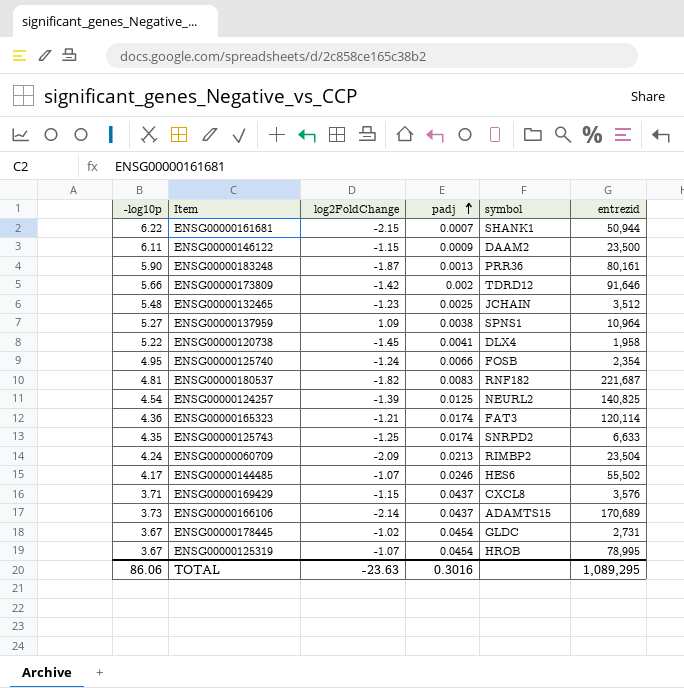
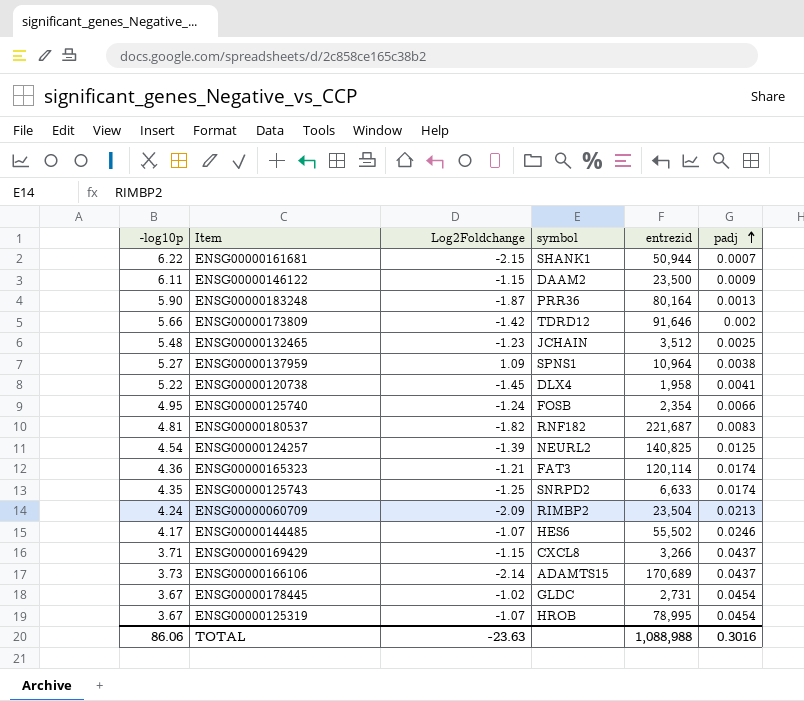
column name: log2FoldChange -> Log2Foldchange
column padj | position: 4 -> 6
ENSG00000183248 | entrezid: 80,161 -> 80,164
ENSG00000169429 | entrezid: 3,576 -> 3,266
TOTAL | entrezid: 1,089,295 -> 1,088,988

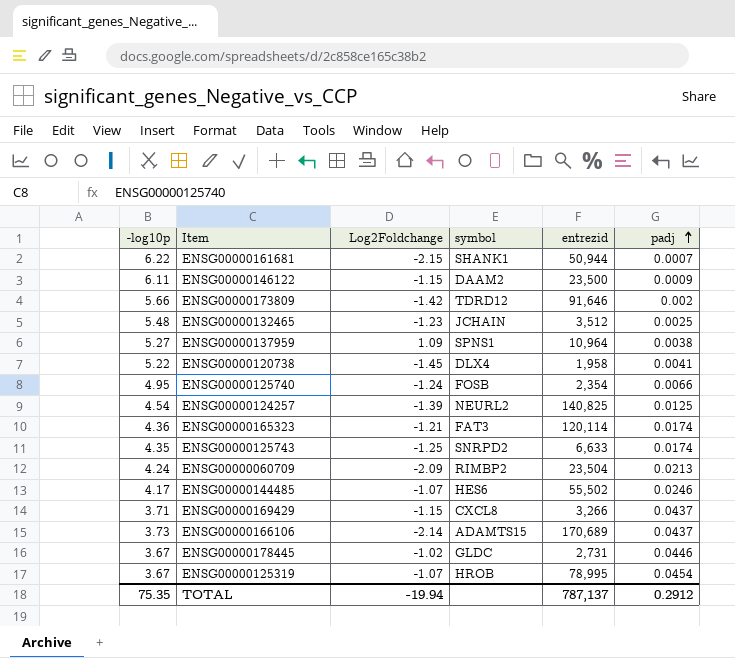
row ENSG00000183248: 5.90 | -1.87 | PRR36 | 80,164 | 0.0013 -> none
row ENSG00000180537: 4.81 | -1.82 | RNF182 | 221,687 | 0.0083 -> none
ENSG00000178445 | padj: 0.0454 -> 0.0446
TOTAL | -log10p: 86.06 -> 75.35
TOTAL | Log2Foldchange: -23.63 -> -19.94
TOTAL | entrezid: 1,088,988 -> 787,137
TOTAL | padj: 0.3016 -> 0.2912

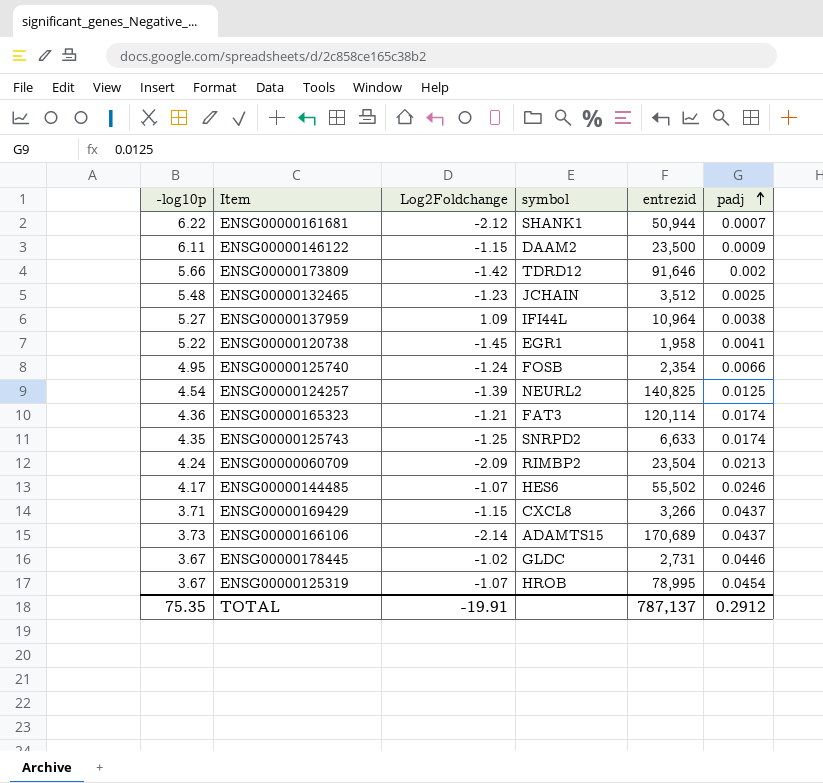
ENSG00000161681 | Log2Foldchange: -2.15 -> -2.12
ENSG00000137959 | symbol: SPNS1 -> IFI44L
ENSG00000120738 | symbol: DLX4 -> EGR1
TOTAL | Log2Foldchange: -19.94 -> -19.91

